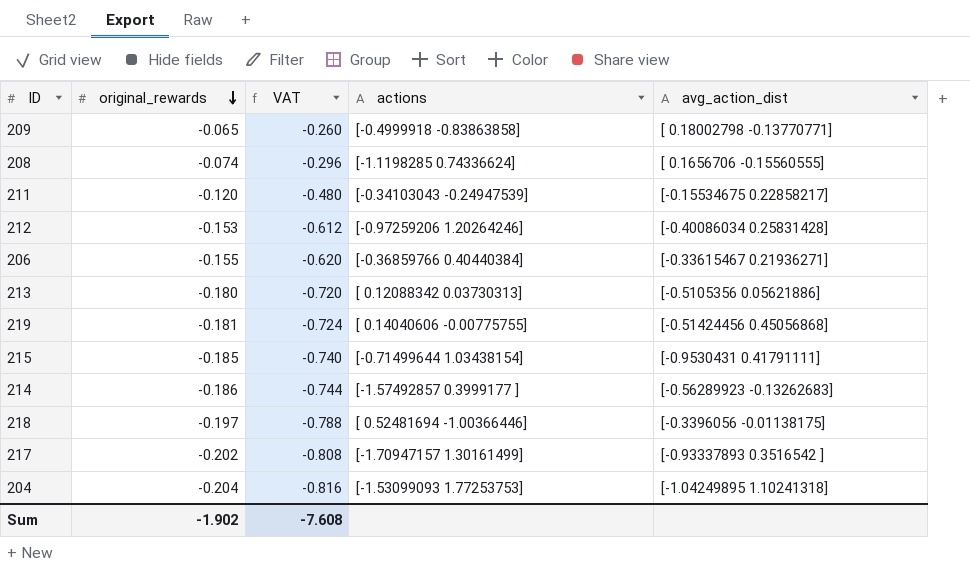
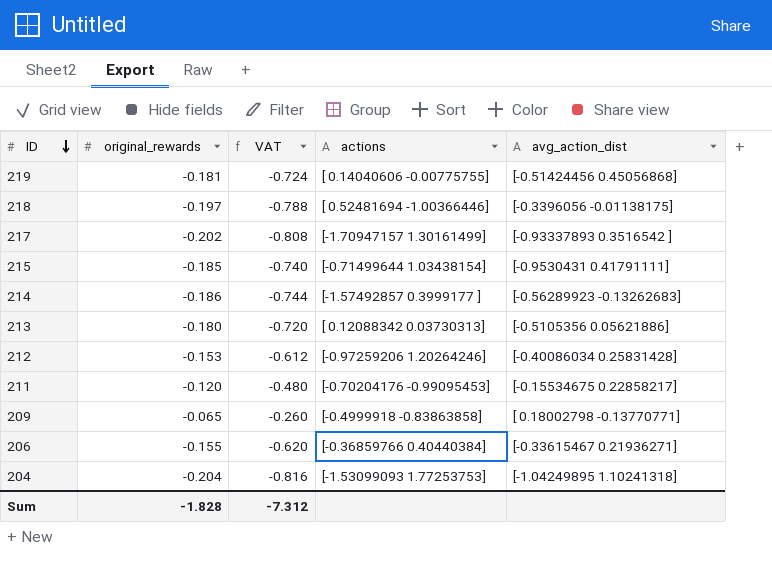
row order: original_rewards descending -> ID descending
row 208: -0.074 | -0.296 | [-1.1198285 0.74336624] | [ 0.1656706 -0.15560555] -> none
211 | actions: [-0.34103043 -0.24947539] -> [-0.70204176 -0.99095453]
Sum | original_rewards: -1.902 -> -1.828
Sum | VAT: -7.608 -> -7.312

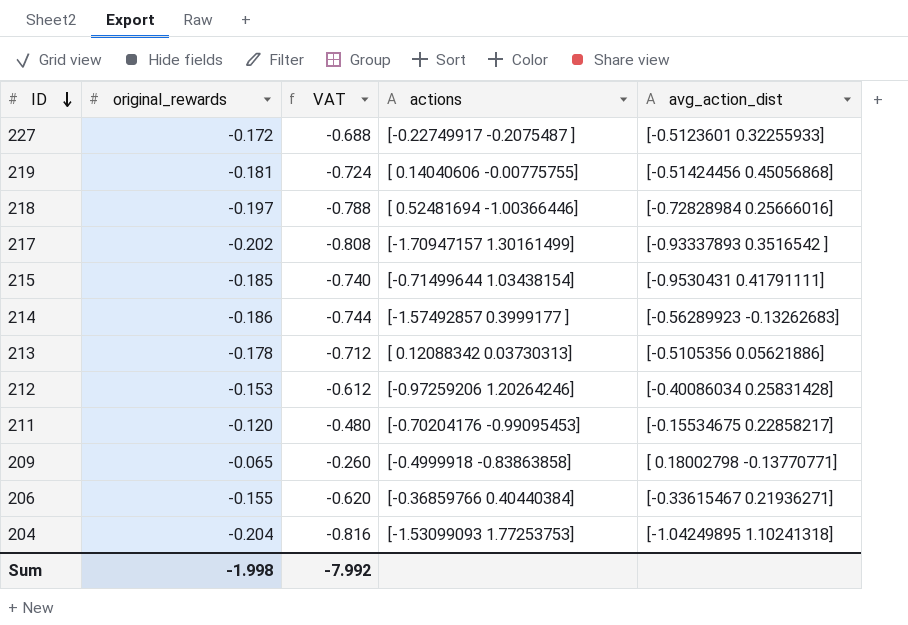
row 227: none -> -0.172 | -0.688 | [-0.22749917 -0.2075487 ] | [-0.5123601 0.32255933]
218 | avg_action_dist: [-0.3396056 -0.01138175] -> [-0.72828984 0.25666016]
213 | original_rewards: -0.180 -> -0.178
213 | VAT: -0.720 -> -0.712
Sum | original_rewards: -1.828 -> -1.998
Sum | VAT: -7.312 -> -7.992

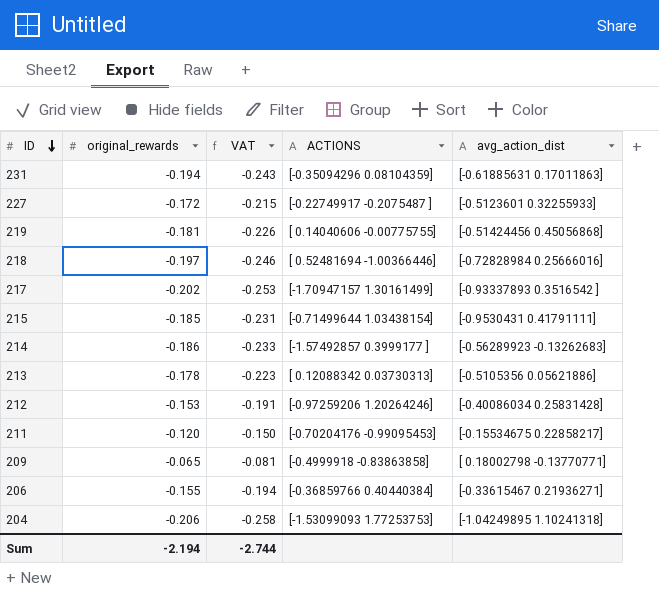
column VAT | formula: [original_rewards] * 4 -> [original_rewards] * 1.25
column name: actions -> ACTIONS
row 231: none -> -0.194 | -0.243 | [-0.35094296 0.08104359] | [-0.61885631 0.17011863]
204 | original_rewards: -0.204 -> -0.206
Sum | original_rewards: -1.998 -> -2.194
Sum | VAT: -7.992 -> -2.744

